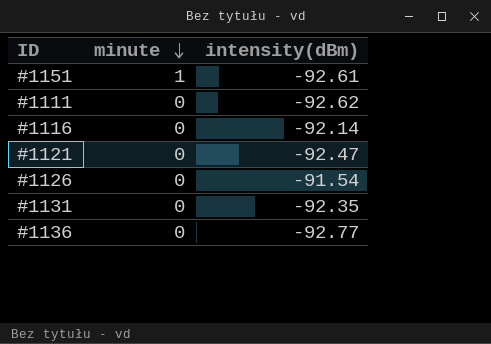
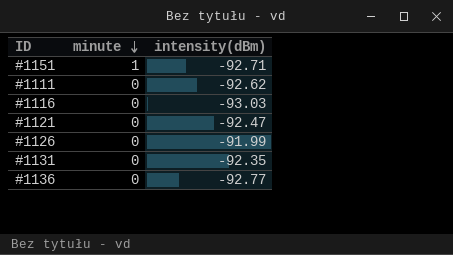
#1151 | intensity(dBm): -92.61 -> -92.71
#1116 | intensity(dBm): -92.14 -> -93.03
#1126 | intensity(dBm): -91.54 -> -91.99

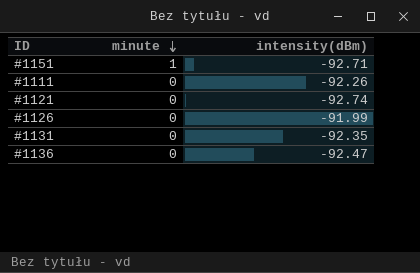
row #1116: 0 | -93.03 -> none
#1111 | intensity(dBm): -92.62 -> -92.26
#1121 | intensity(dBm): -92.47 -> -92.74
#1136 | intensity(dBm): -92.77 -> -92.47

